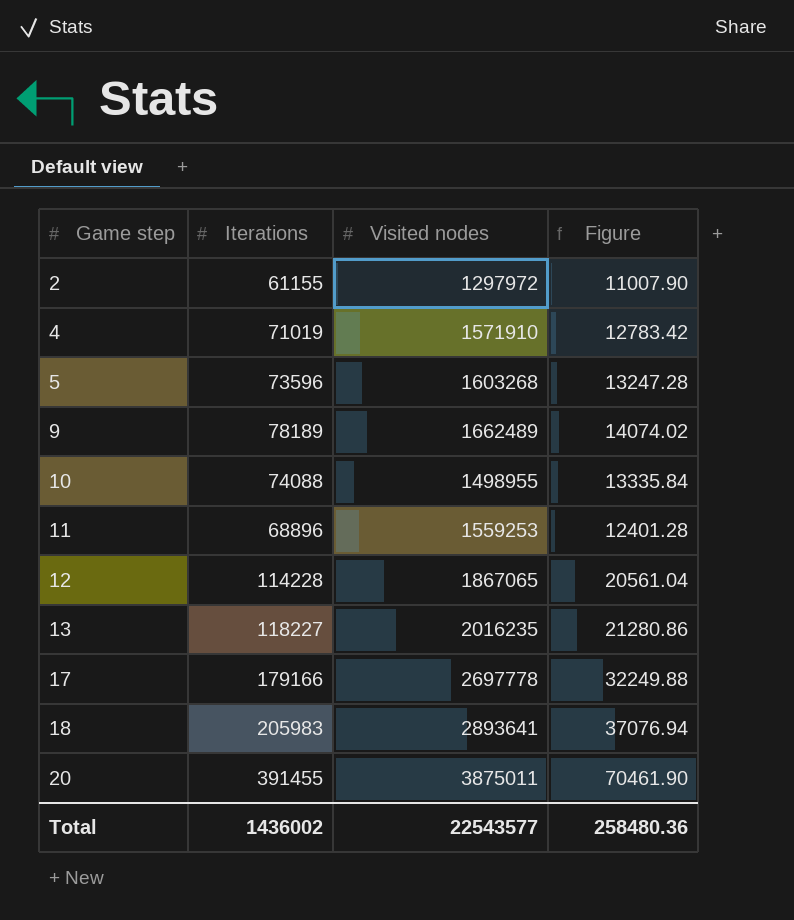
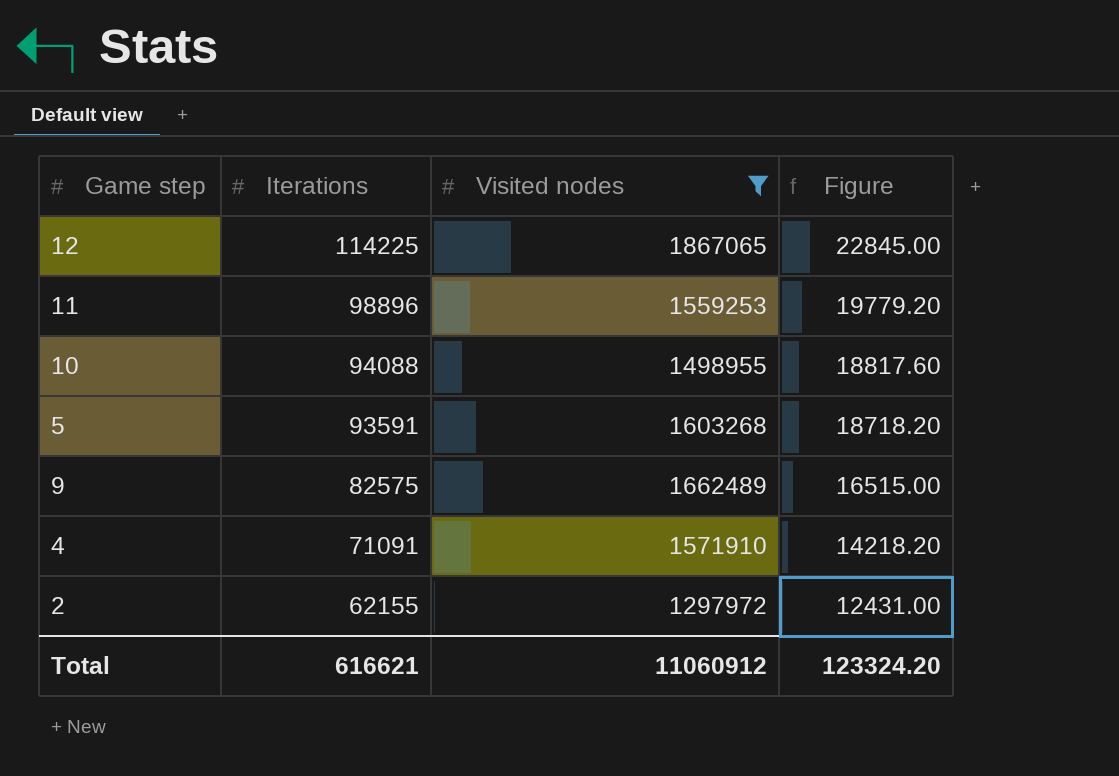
filter: none -> Visited nodes <= 1867065
row order: Game step ascending -> Iterations descending
column Figure | formula: [Iterations] * 0.18 -> [Iterations] * 0.2
12 | Iterations: 114228 -> 114225
11 | Iterations: 68896 -> 98896
10 | Iterations: 74088 -> 94088
5 | Iterations: 73596 -> 93591
9 | Iterations: 78189 -> 82575
4 | Iterations: 71019 -> 71091
2 | Iterations: 61155 -> 62155
Total | Iterations: 1436002 -> 616621
Total | Visited nodes: 22543577 -> 11060912
Total | Figure: 258480.36 -> 123324.20

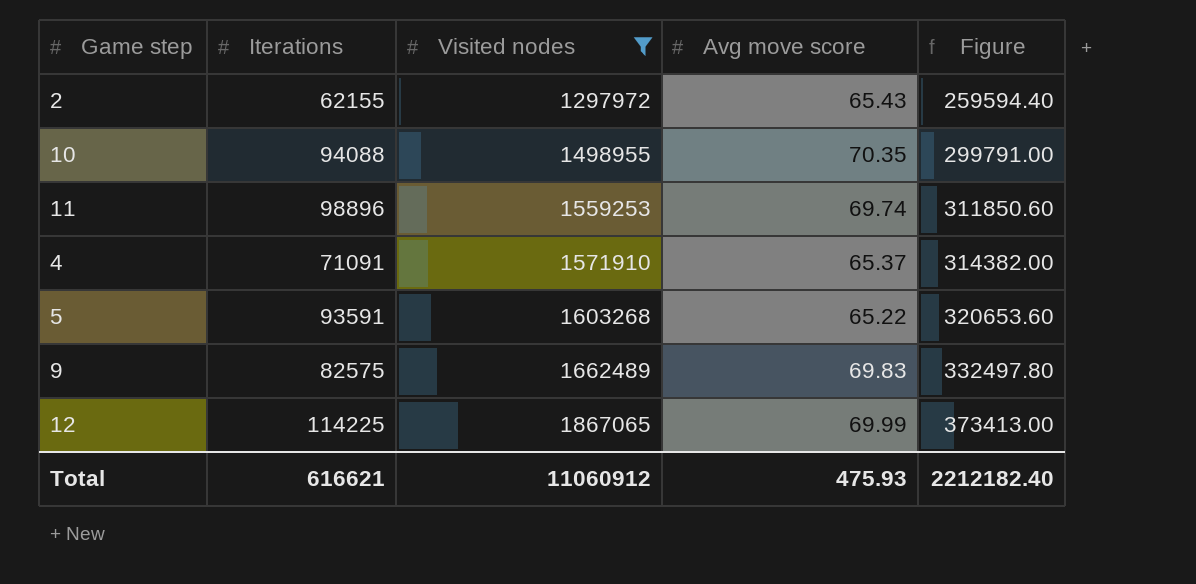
row order: Iterations descending -> Visited nodes ascending
column Avg move score | position: none -> 4
column Figure | formula: [Iterations] * 0.2 -> [Visited nodes] * 0.2
Total | Figure: 123324.20 -> 2212182.40

